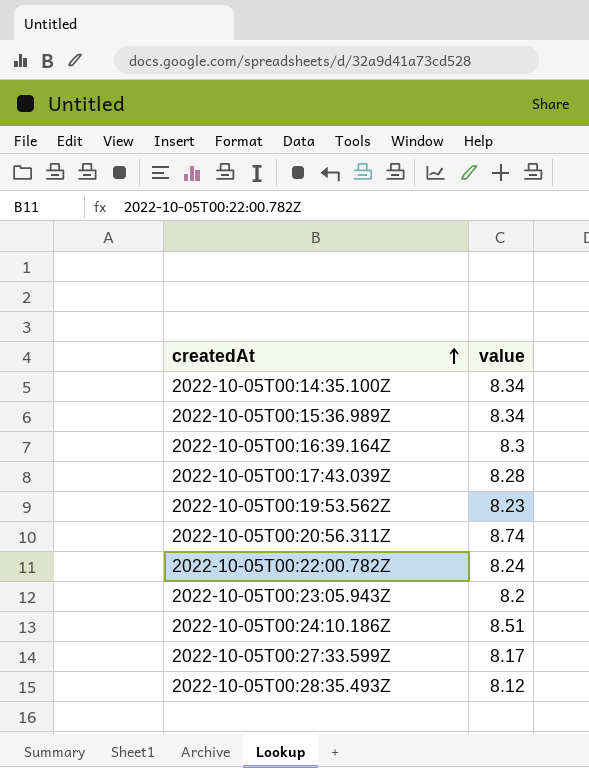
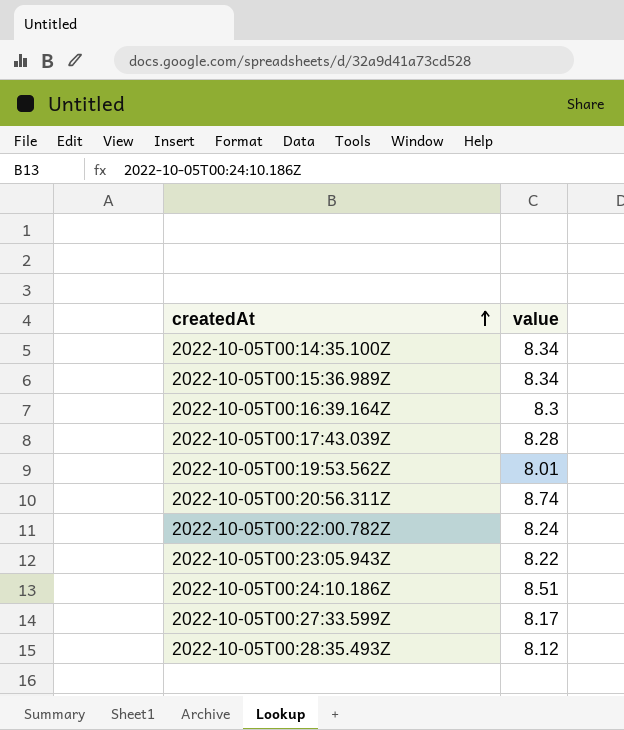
2022-10-05T00:19:53.562Z | value: 8.23 -> 8.01
2022-10-05T00:23:05.943Z | value: 8.2 -> 8.22

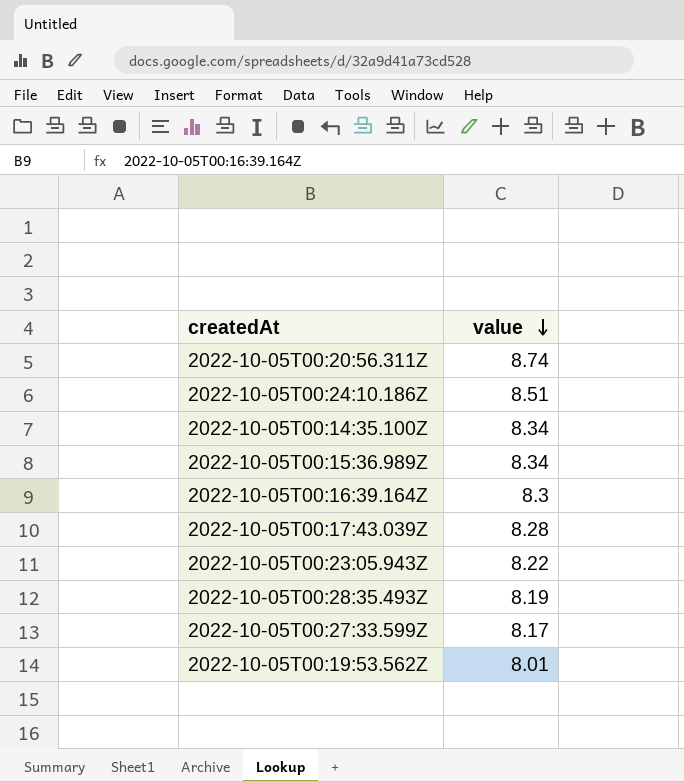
row order: createdAt ascending -> value descending
row 2022-10-05T00:22:00.782Z: 8.24 -> none
2022-10-05T00:28:35.493Z | value: 8.12 -> 8.19

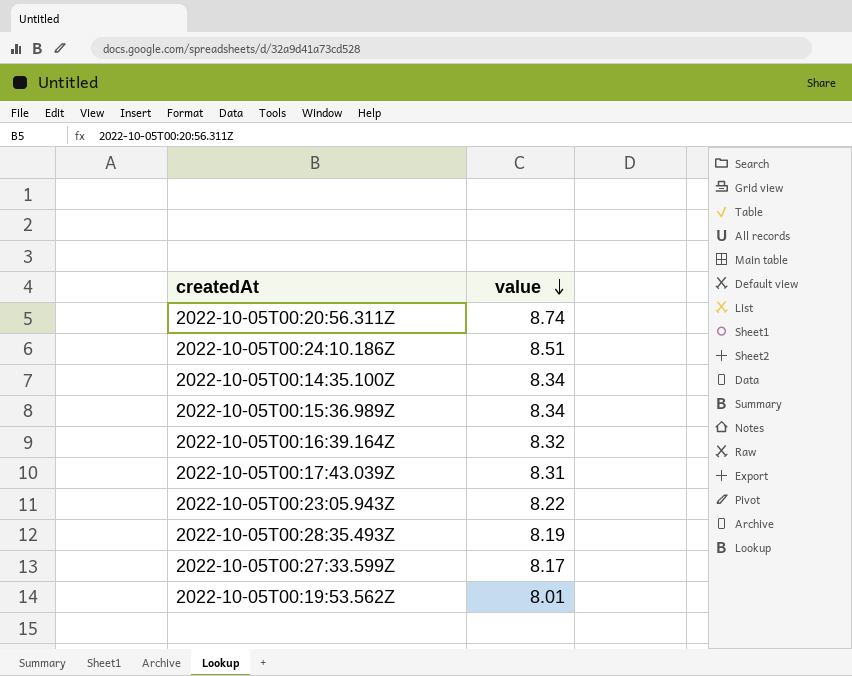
2022-10-05T00:16:39.164Z | value: 8.3 -> 8.32
2022-10-05T00:17:43.039Z | value: 8.28 -> 8.31

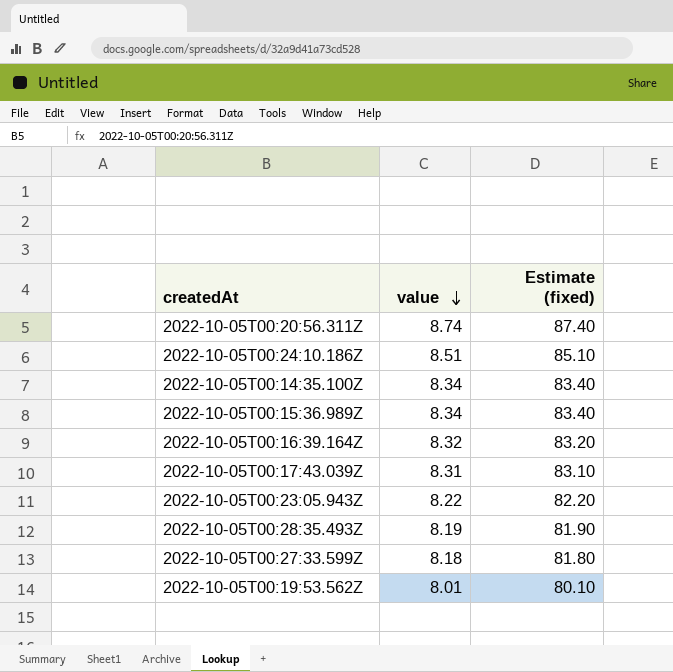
column Estimate (fixed) | formula: none -> [value] * 10
2022-10-05T00:27:33.599Z | value: 8.17 -> 8.18

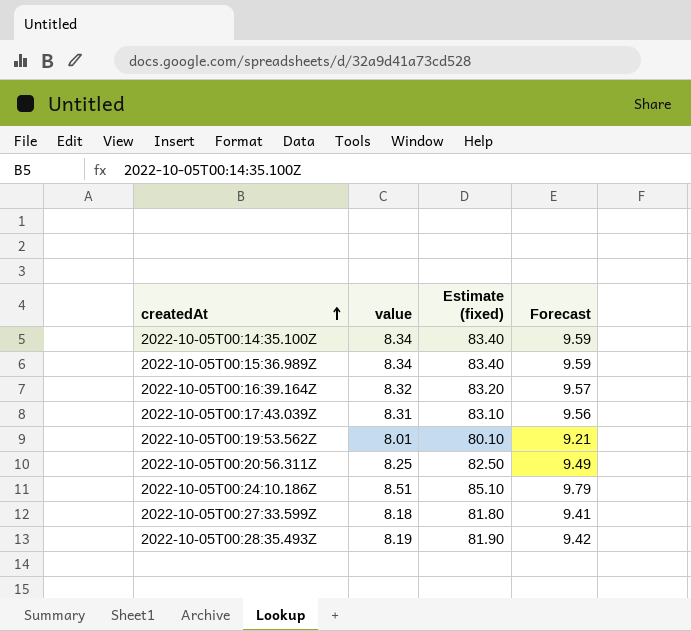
row order: value descending -> createdAt ascending
column Forecast | formula: none -> [value] * 1.15
row 2022-10-05T00:23:05.943Z: 8.22 | 82.20 -> none
2022-10-05T00:20:56.311Z | value: 8.74 -> 8.25
2022-10-05T00:20:56.311Z | Estimate (fixed): 87.40 -> 82.50

